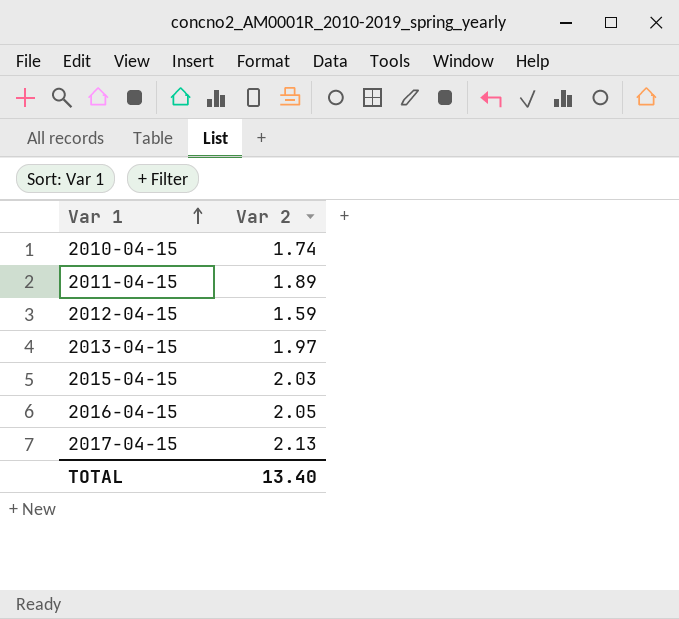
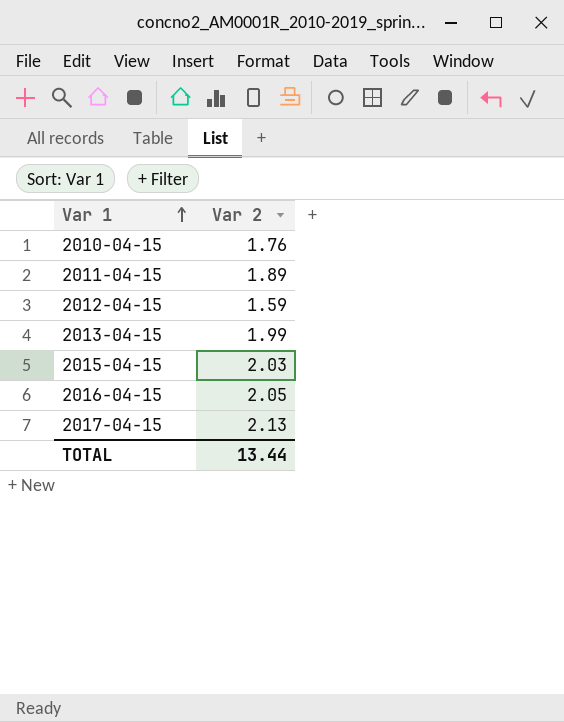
2010-04-15 | Var 2: 1.74 -> 1.76
2013-04-15 | Var 2: 1.97 -> 1.99
TOTAL | Var 2: 13.40 -> 13.44

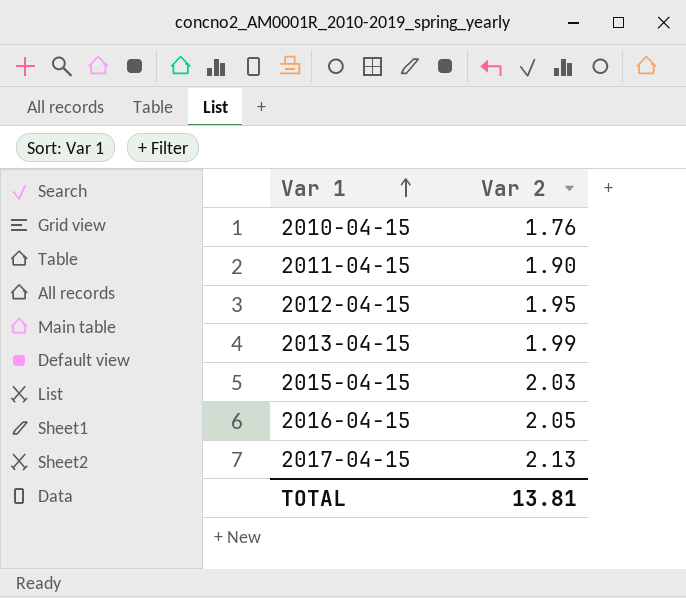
2011-04-15 | Var 2: 1.89 -> 1.90
2012-04-15 | Var 2: 1.59 -> 1.95
TOTAL | Var 2: 13.44 -> 13.81

